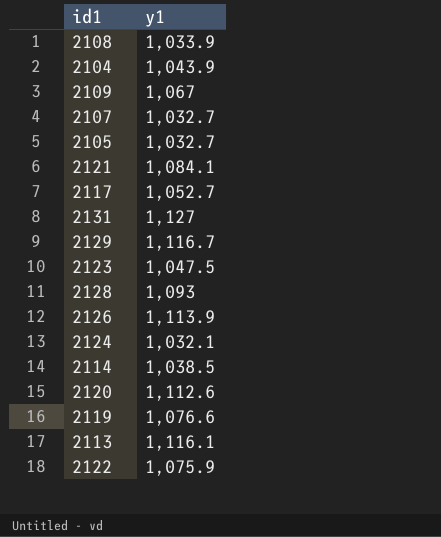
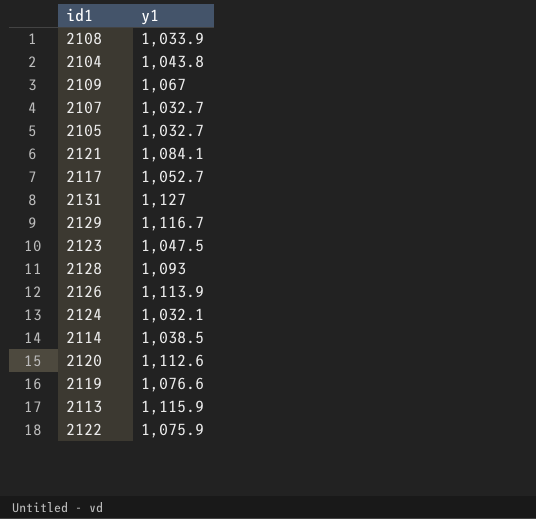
2104 | y1: 1,043.9 -> 1,043.8
2113 | y1: 1,116.1 -> 1,115.9

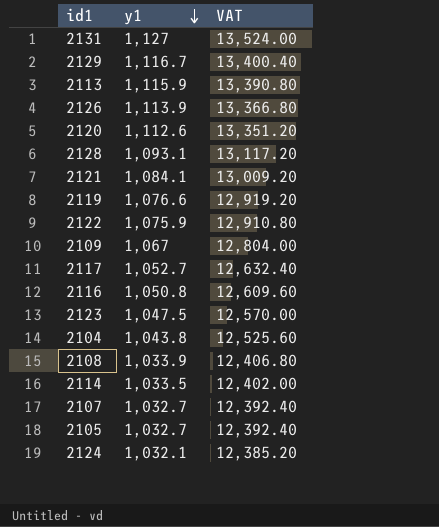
row order: none -> y1 descending
column VAT | formula: none -> [y1] * 12
2128 | y1: 1,093 -> 1,093.1
row 2116: none -> 1,050.8 | 12,609.60
2114 | y1: 1,038.5 -> 1,033.5

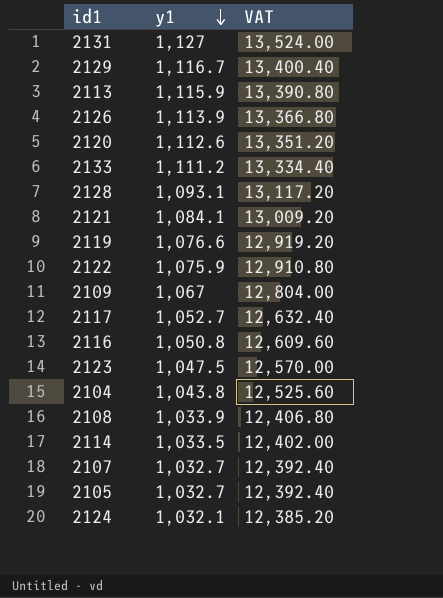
row 2133: none -> 1,111.2 | 13,334.40

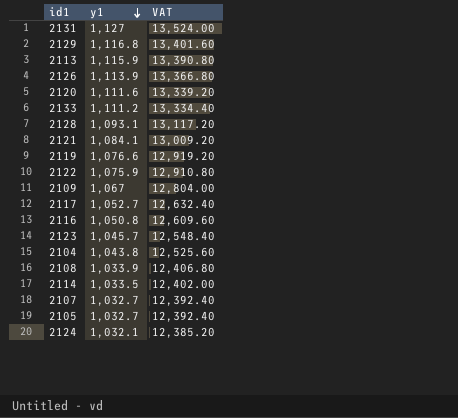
2129 | y1: 1,116.7 -> 1,116.8
2129 | VAT: 13,400.40 -> 13,401.60
2120 | y1: 1,112.6 -> 1,111.6
2120 | VAT: 13,351.20 -> 13,339.20
2123 | y1: 1,047.5 -> 1,045.7
2123 | VAT: 12,570.00 -> 12,548.40

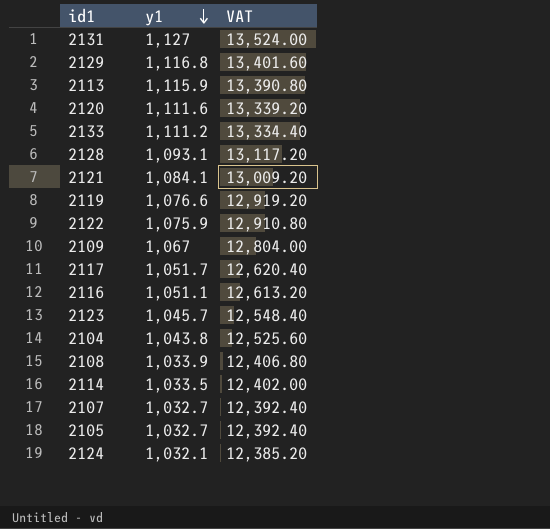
row 2126: 1,113.9 | 13,366.80 -> none
2117 | y1: 1,052.7 -> 1,051.7
2117 | VAT: 12,632.40 -> 12,620.40
2116 | y1: 1,050.8 -> 1,051.1
2116 | VAT: 12,609.60 -> 12,613.20

